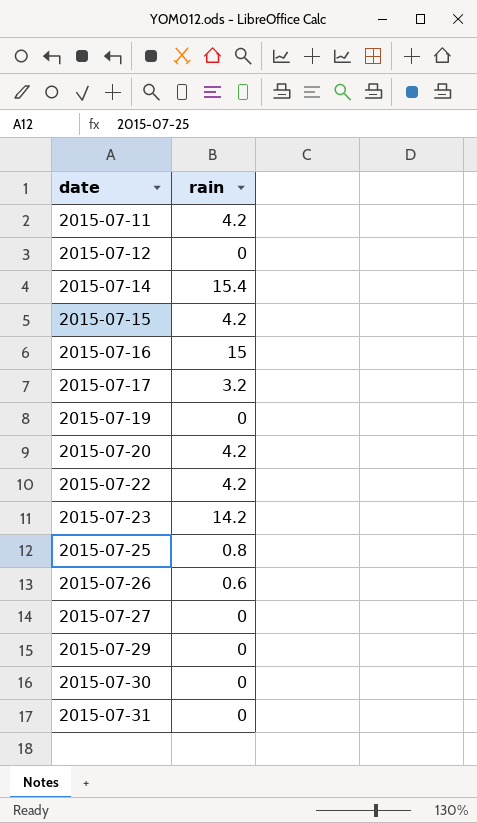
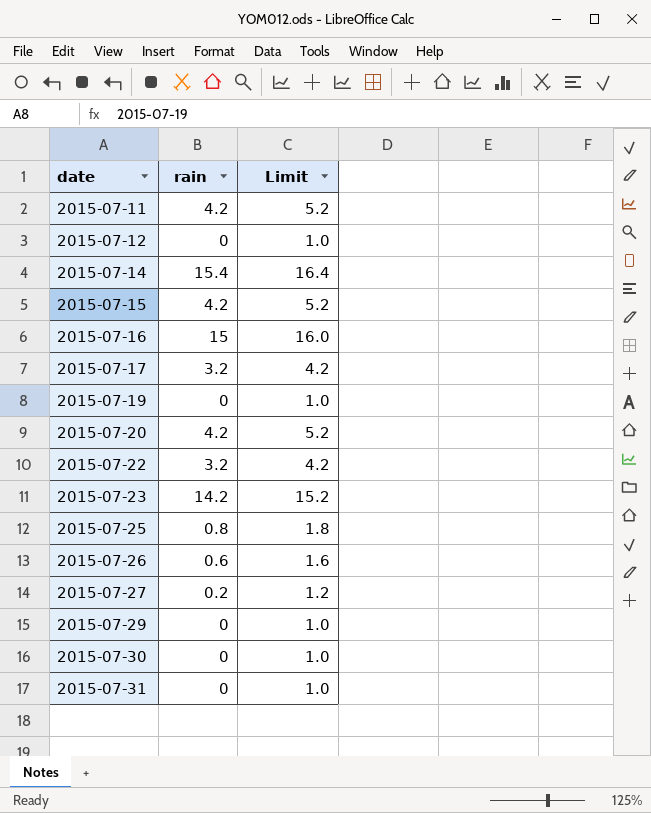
column Limit | formula: none -> [rain] + 1
2015-07-22 | rain: 4.2 -> 3.2
2015-07-27 | rain: 0 -> 0.2

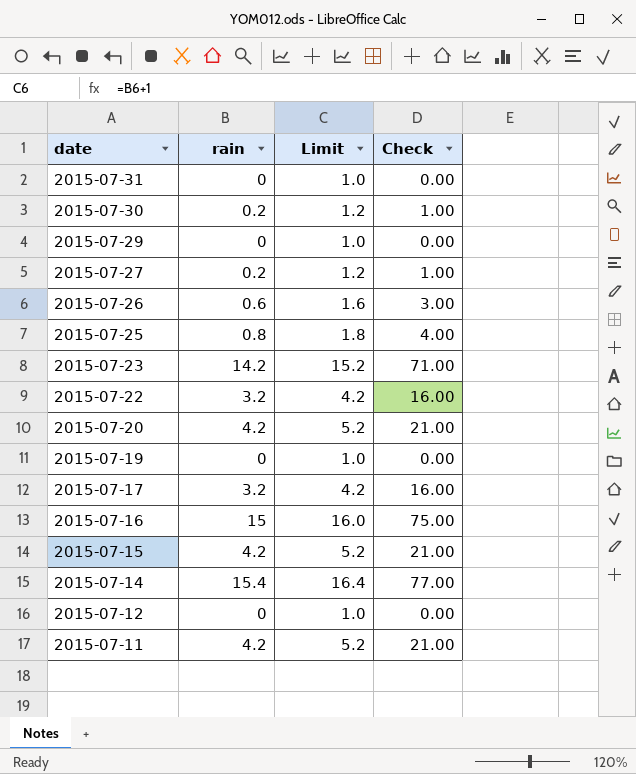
row order: date ascending -> date descending
column Check | formula: none -> [rain] * 5
2015-07-30 | rain: 0 -> 0.2
2015-07-30 | Limit: 1.0 -> 1.2

